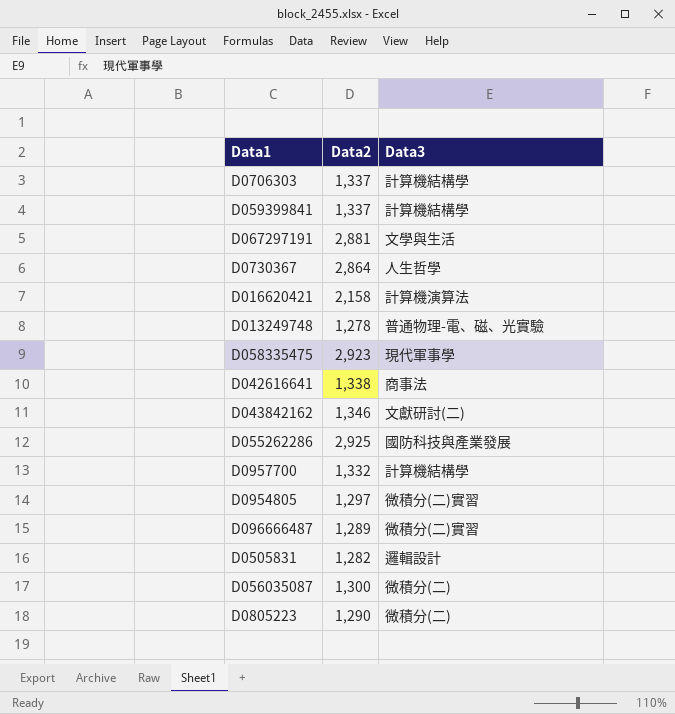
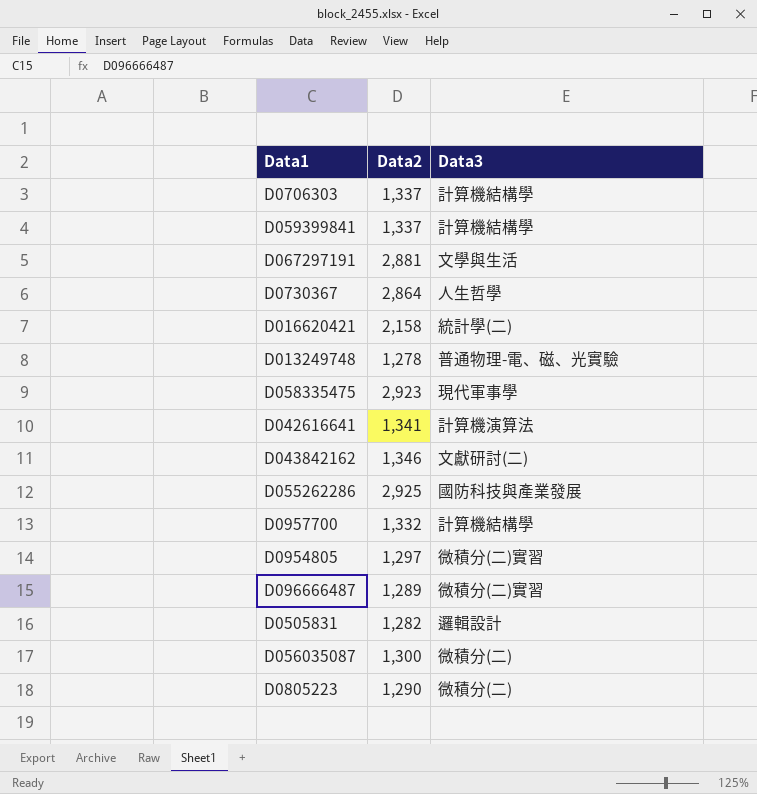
D016620421 | Data3: 計算機演算法 -> 統計學(二)
D042616641 | Data2: 1,338 -> 1,341
D042616641 | Data3: 商事法 -> 計算機演算法

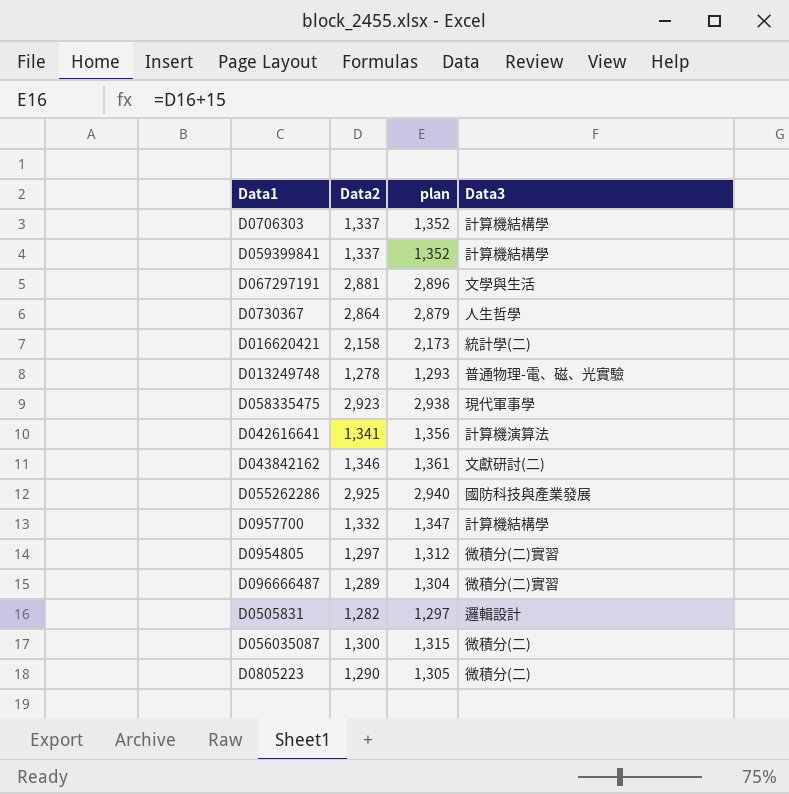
column plan | formula: none -> [Data2] + 15

